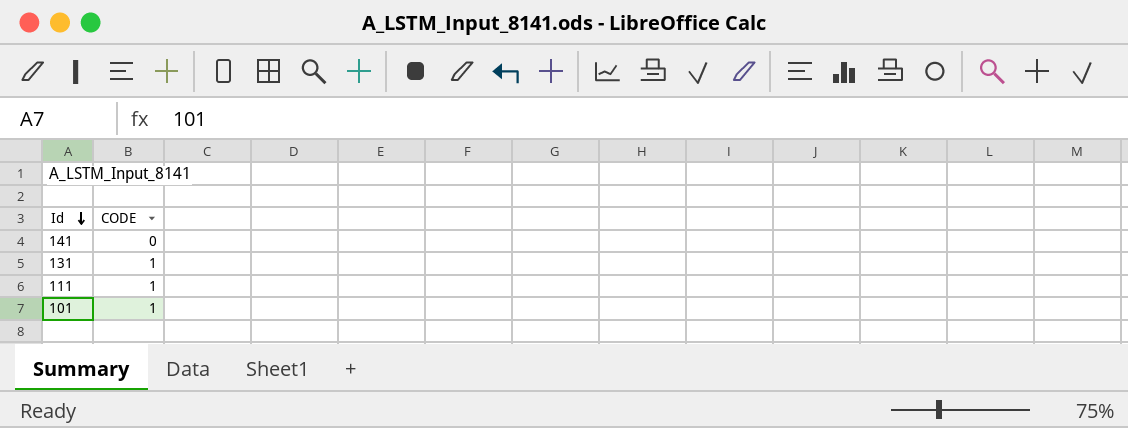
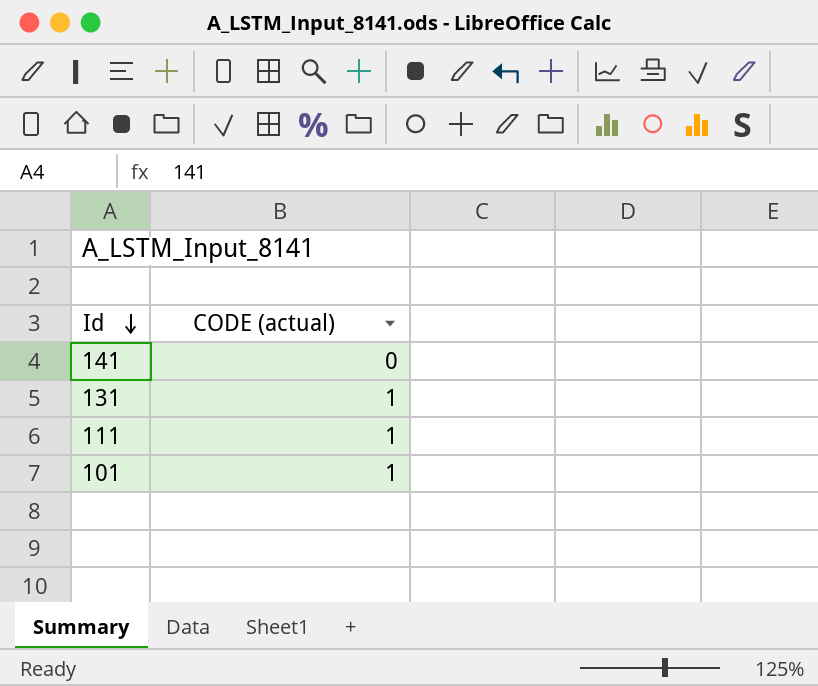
column name: CODE -> CODE (actual)

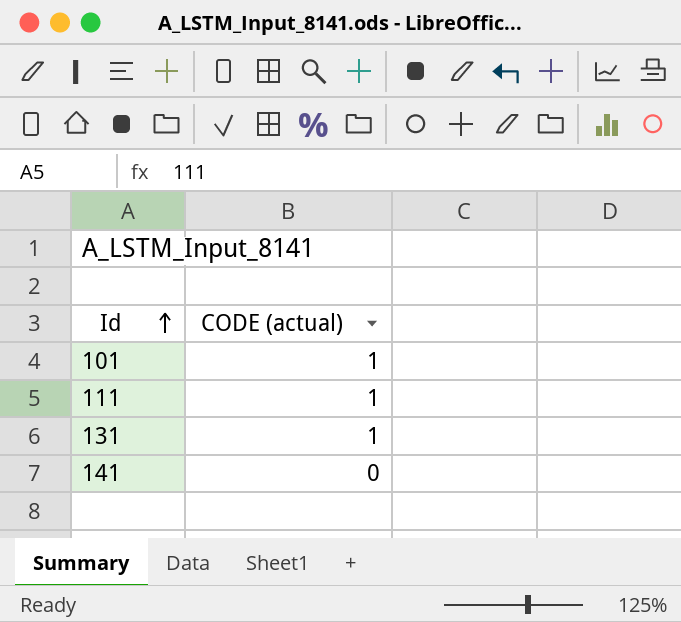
row order: Id descending -> Id ascending

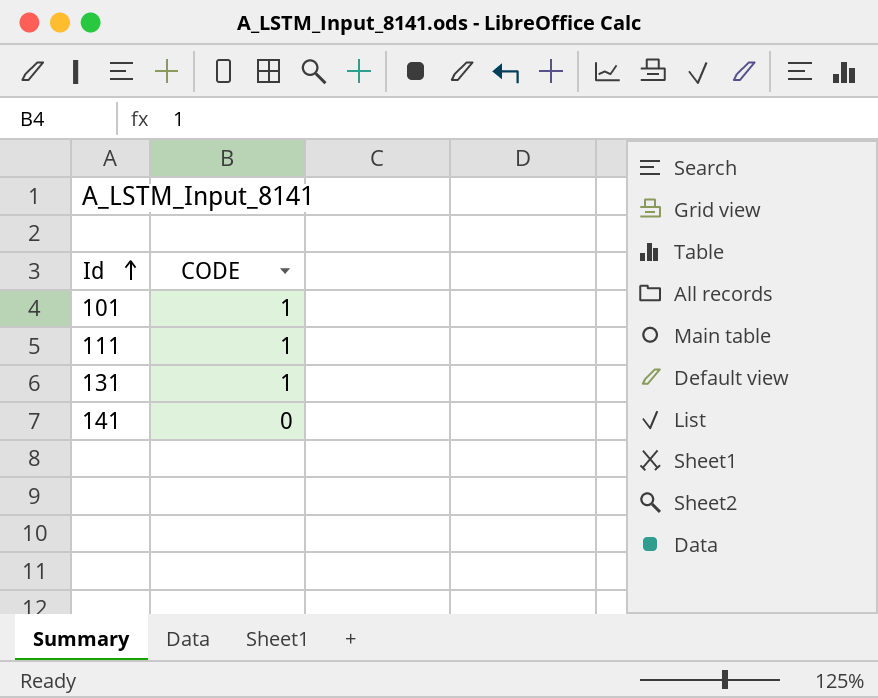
column name: CODE (actual) -> CODE

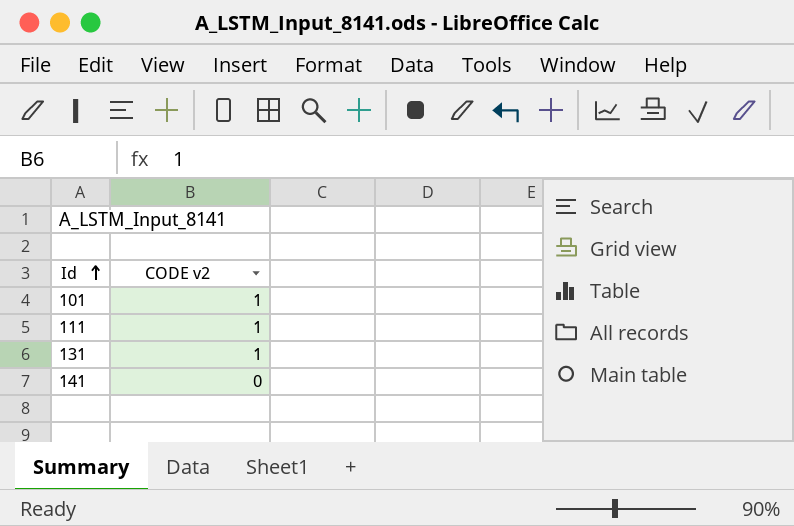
column name: CODE -> CODE v2

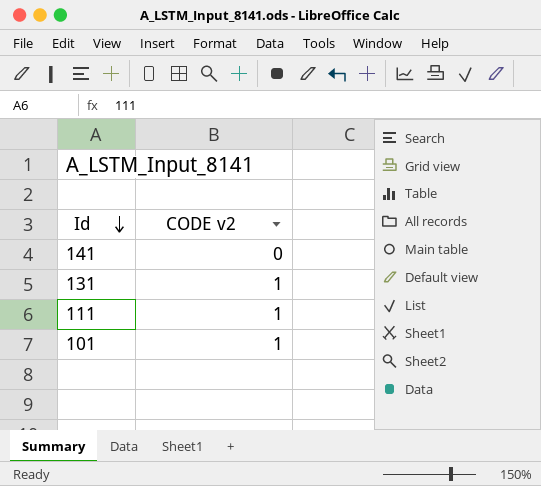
row order: Id ascending -> Id descending

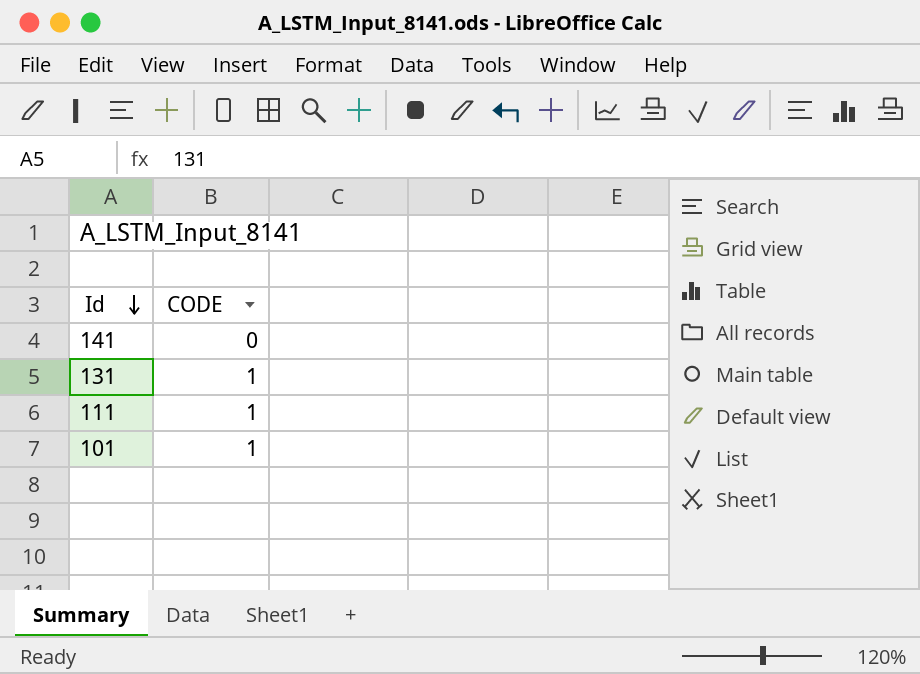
column name: CODE v2 -> CODE

